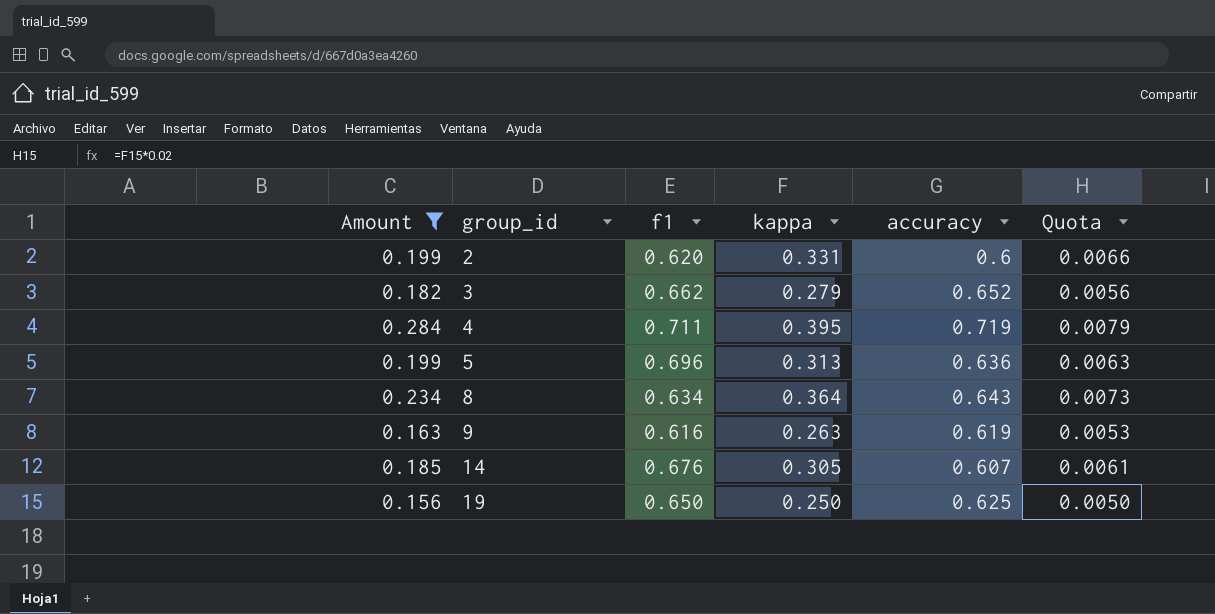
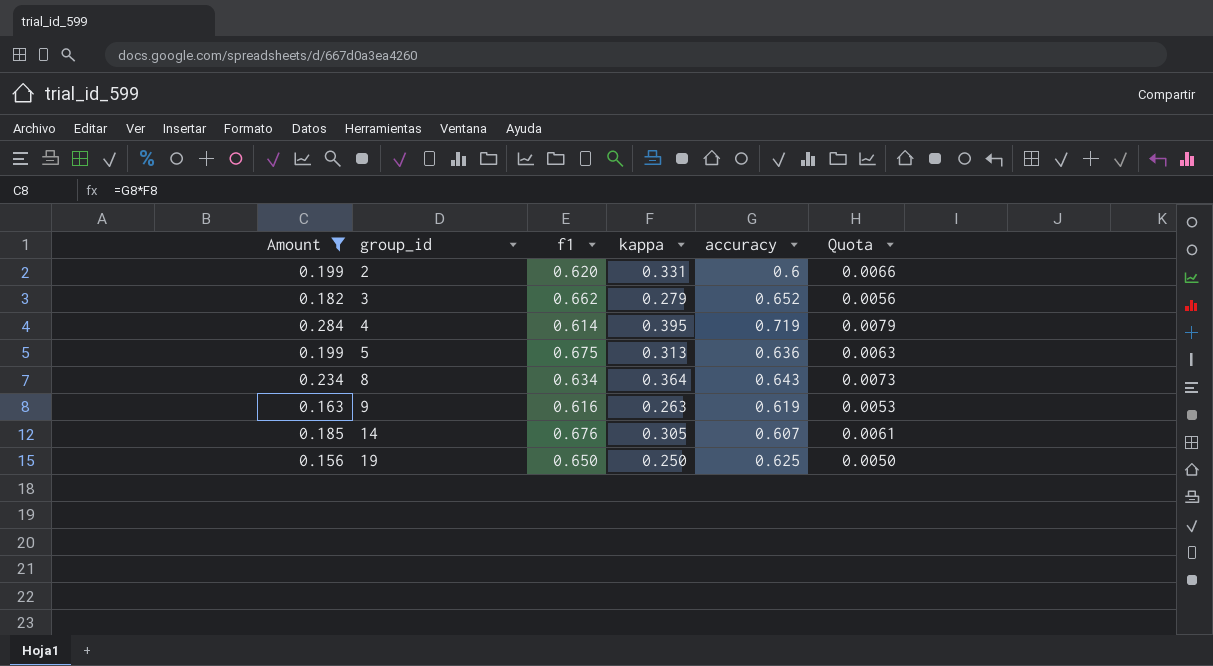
4 | f1: 0.711 -> 0.614
5 | f1: 0.696 -> 0.675

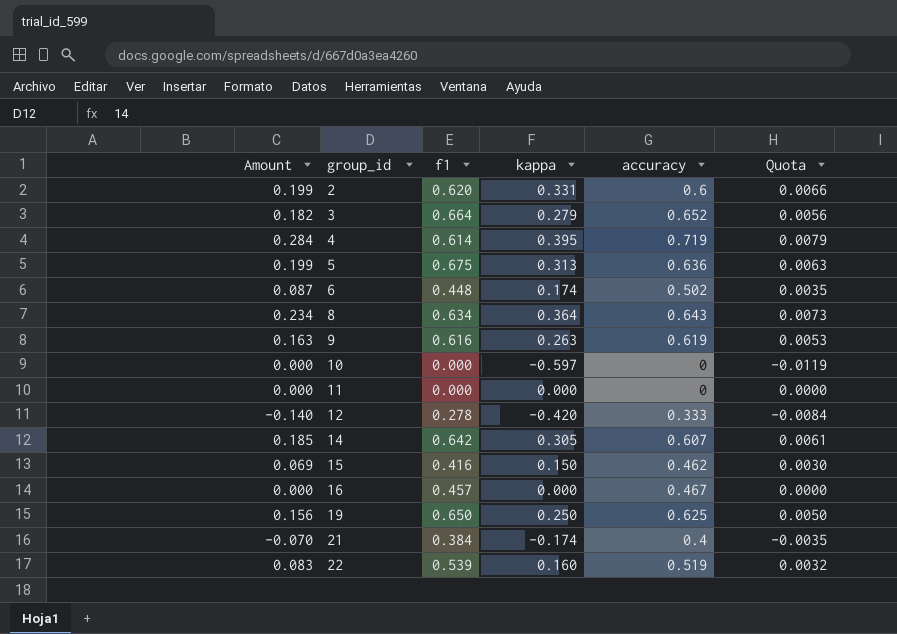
filter: Amount >= 0.156 -> none
3 | f1: 0.662 -> 0.664
14 | f1: 0.676 -> 0.642

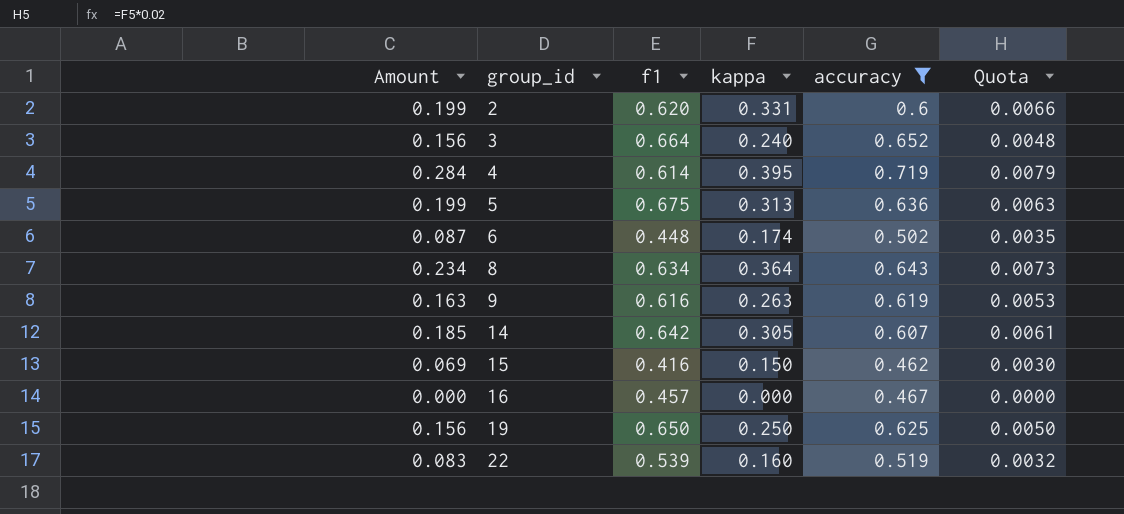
filter: none -> accuracy >= 0.462
3 | Amount: 0.182 -> 0.156
3 | kappa: 0.279 -> 0.240
3 | Quota: 0.0056 -> 0.0048

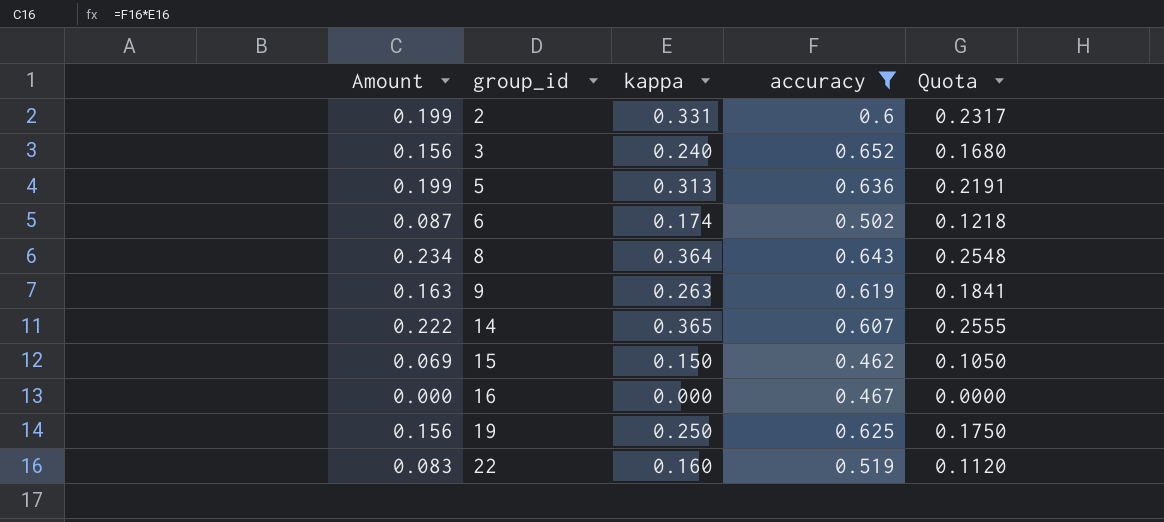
column f1 | position: 3 -> none
column Quota | formula: [kappa] * 0.02 -> [kappa] * 0.7
row 4: 0.284 | 0.614 | 0.395 | 0.719 | 0.0079 -> none
14 | Amount: 0.185 -> 0.222
14 | kappa: 0.305 -> 0.365

